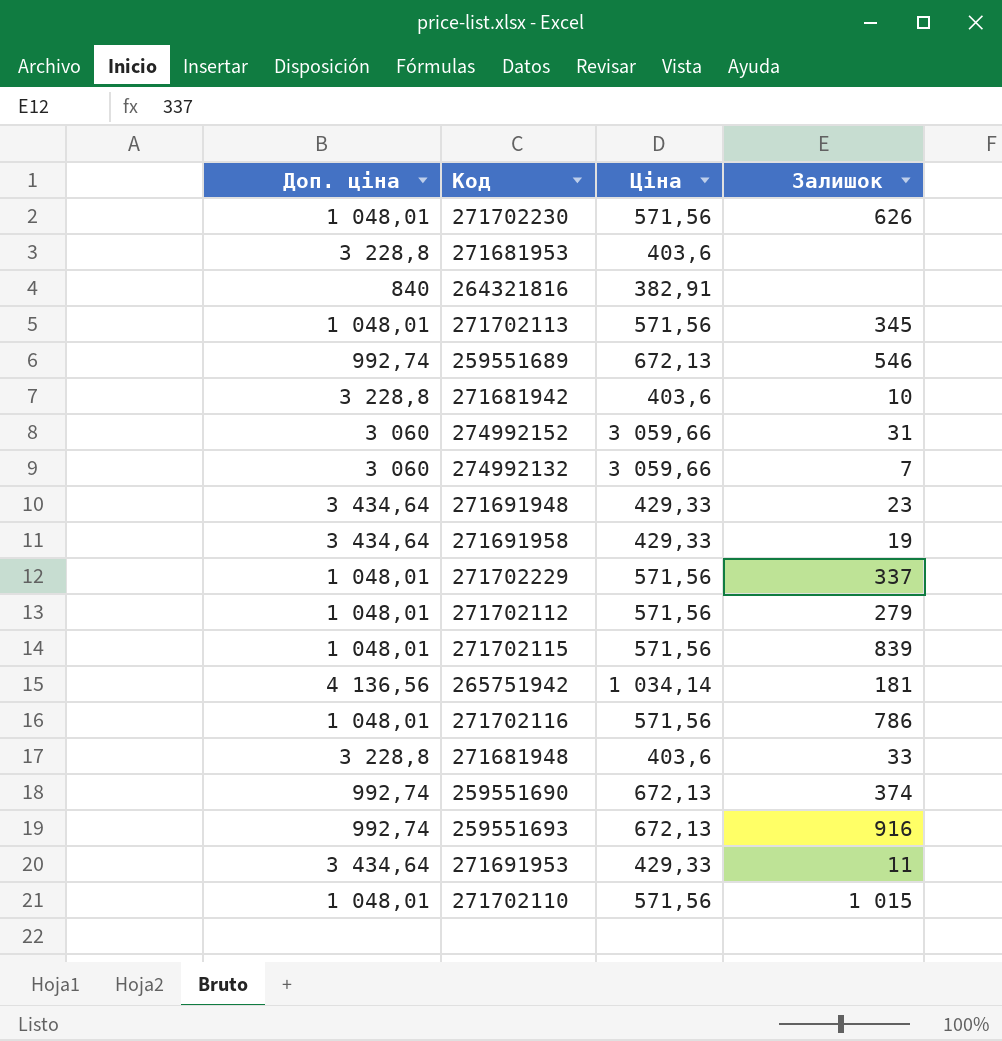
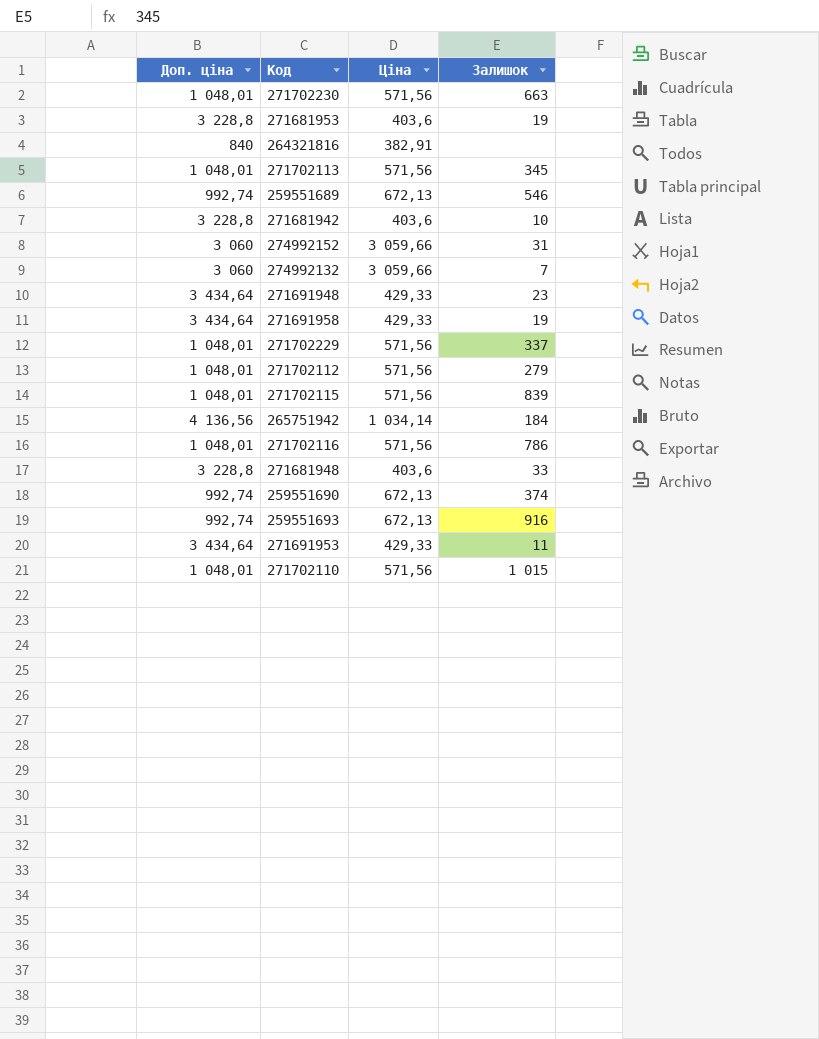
271702230 | Залишок: 626 -> 663
271681953 | Залишок: none -> 19
265751942 | Залишок: 181 -> 184

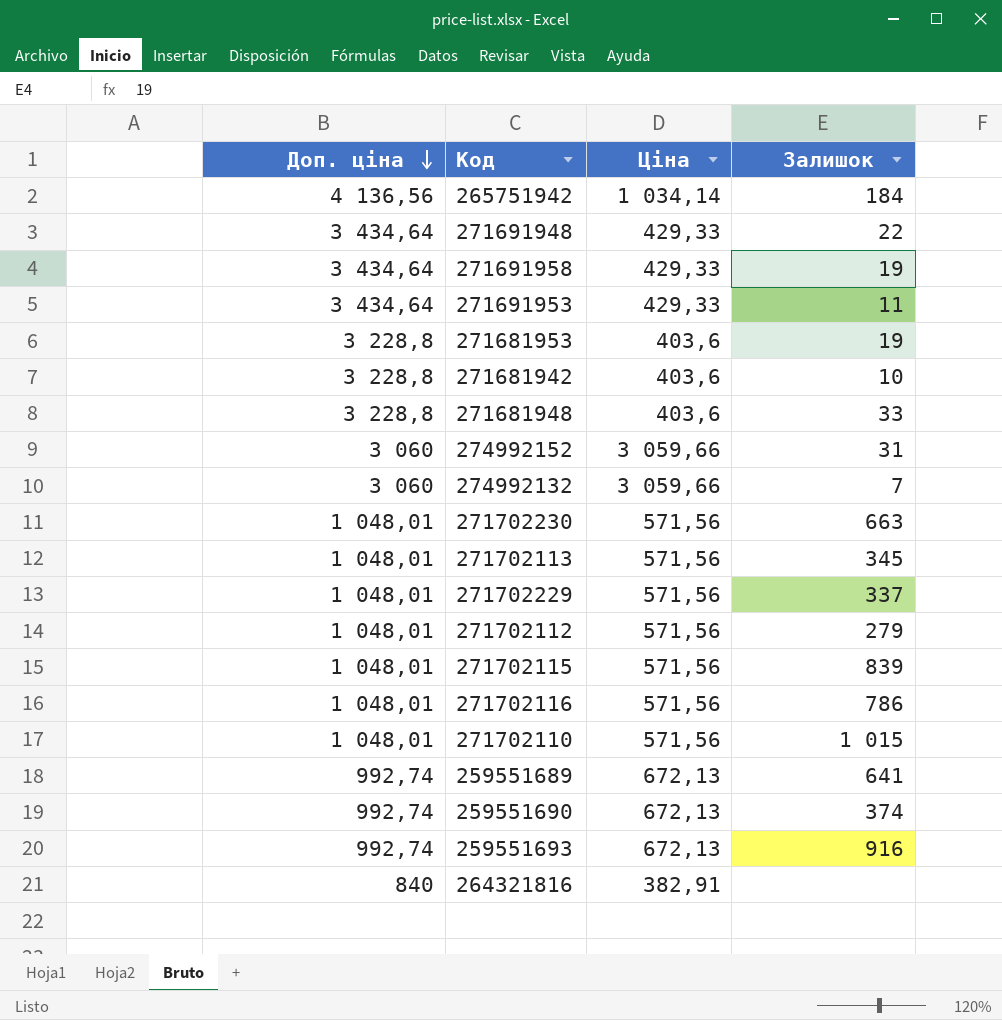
row order: none -> Доп. ціна descending
271691948 | Залишок: 23 -> 22
259551689 | Залишок: 546 -> 641

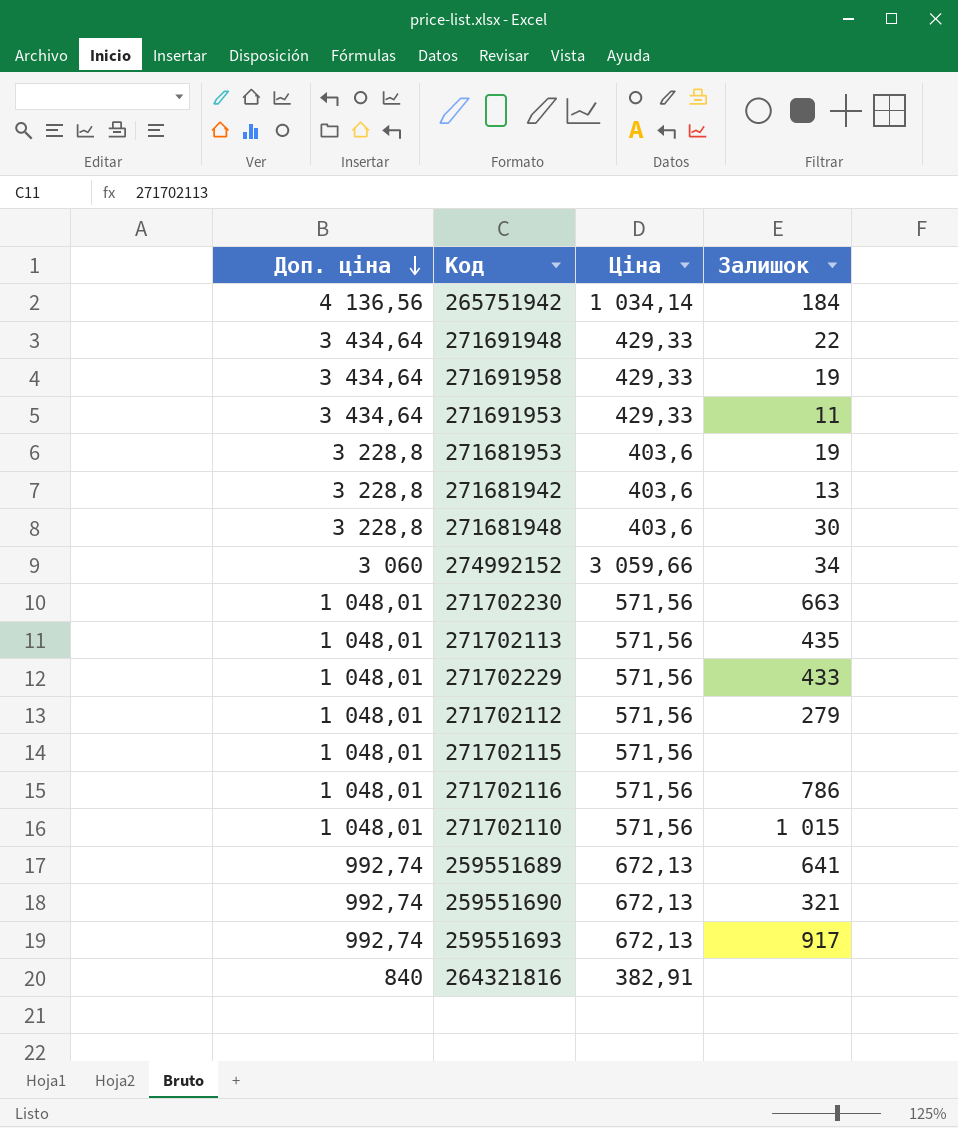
row 274992132: 3 060 | 3 059,66 | 7 -> none
271681942 | Залишок: 10 -> 13
271681948 | Залишок: 33 -> 30
274992152 | Залишок: 31 -> 34
271702113 | Залишок: 345 -> 435
271702229 | Залишок: 337 -> 433
271702115 | Залишок: 839 -> none
259551690 | Залишок: 374 -> 321
259551693 | Залишок: 916 -> 917

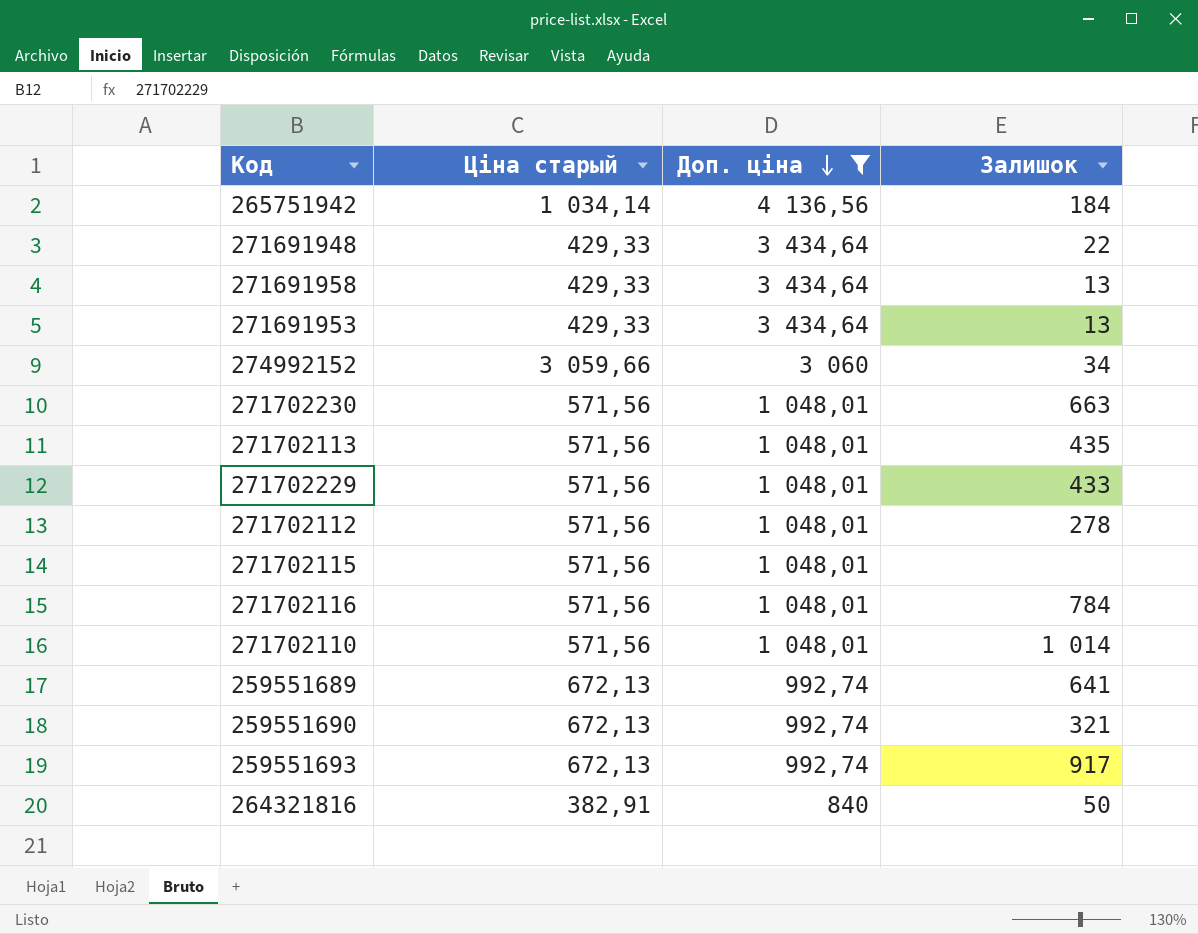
filter: none -> Доп. ціна != 3 228,8
column name: Ціна -> Ціна старый
column Доп. ціна | position: 1 -> 3
271691958 | Залишок: 19 -> 13
271691953 | Залишок: 11 -> 13
271702112 | Залишок: 279 -> 278
271702116 | Залишок: 786 -> 784
271702110 | Залишок: 1 015 -> 1 014
264321816 | Залишок: none -> 50

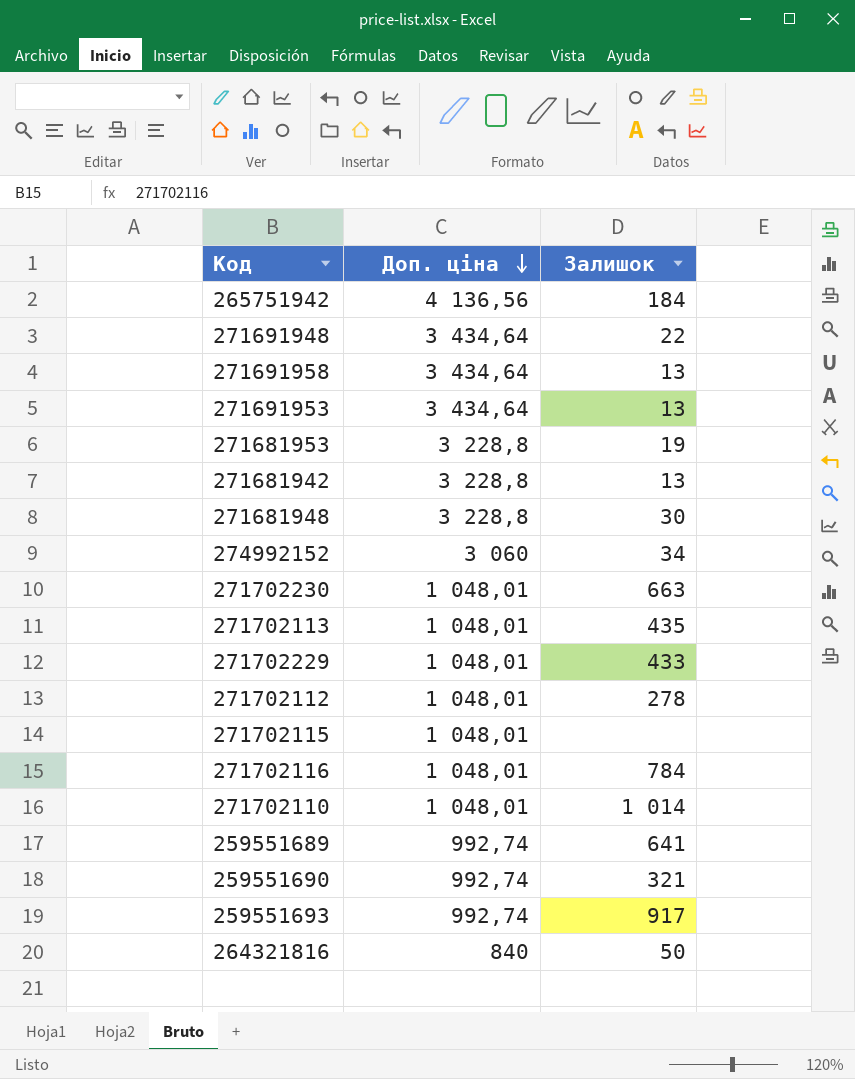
filter: Доп. ціна != 3 228,8 -> none
column Ціна старый | position: 2 -> none

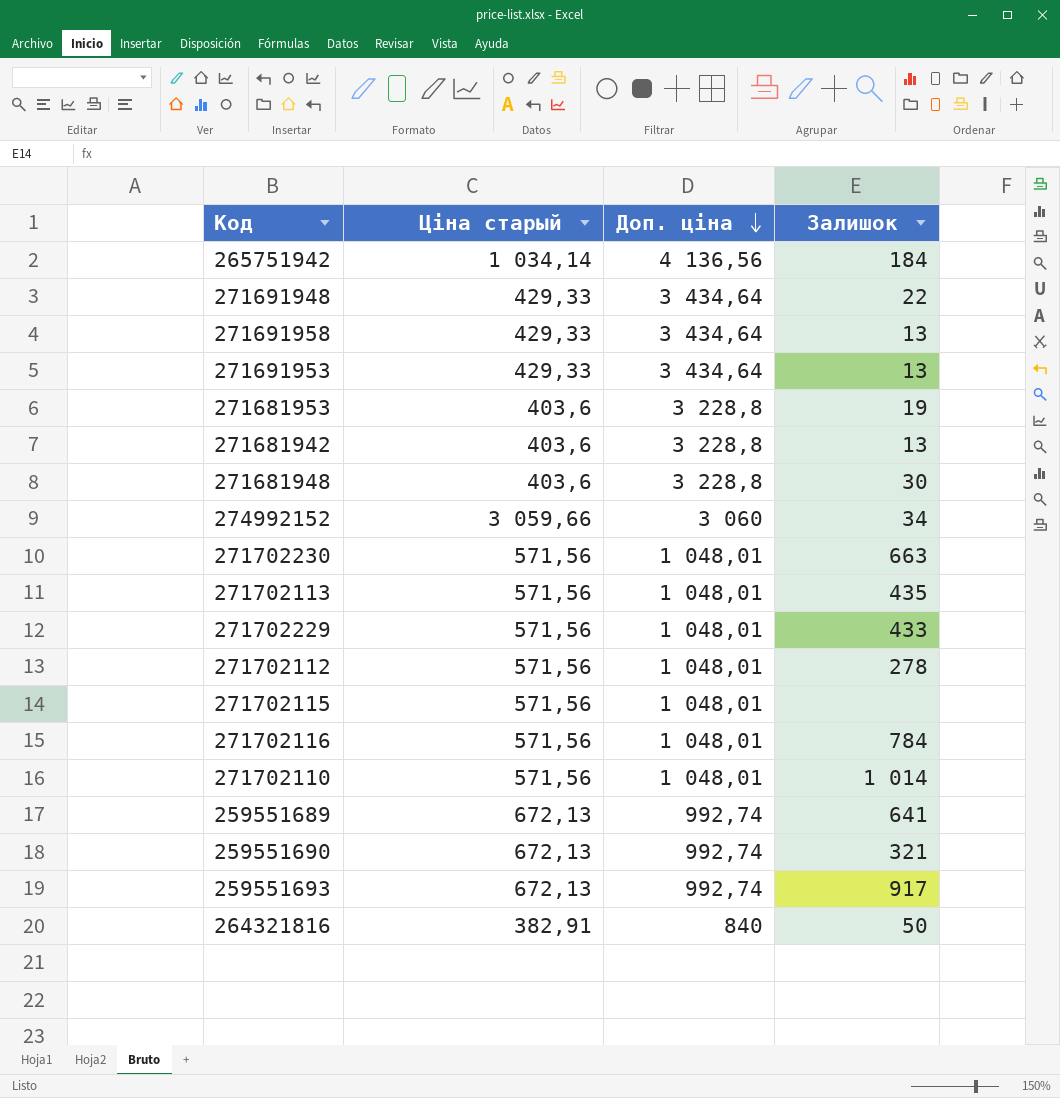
column Ціна старый | position: none -> 2

